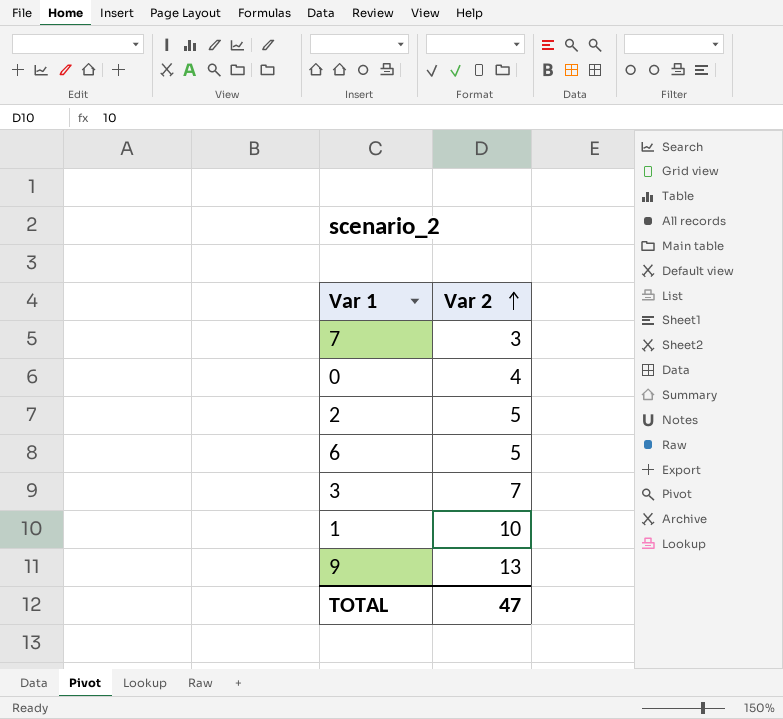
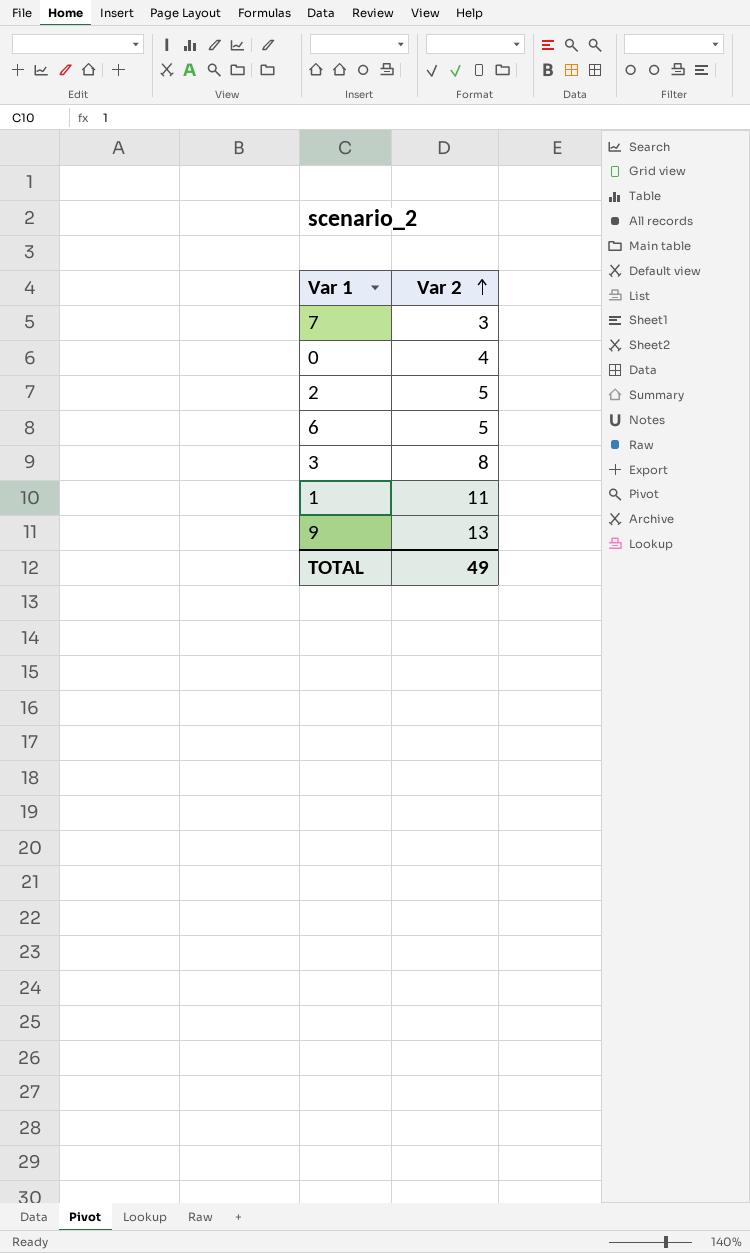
3 | Var 2: 7 -> 8
1 | Var 2: 10 -> 11
TOTAL | Var 2: 47 -> 49

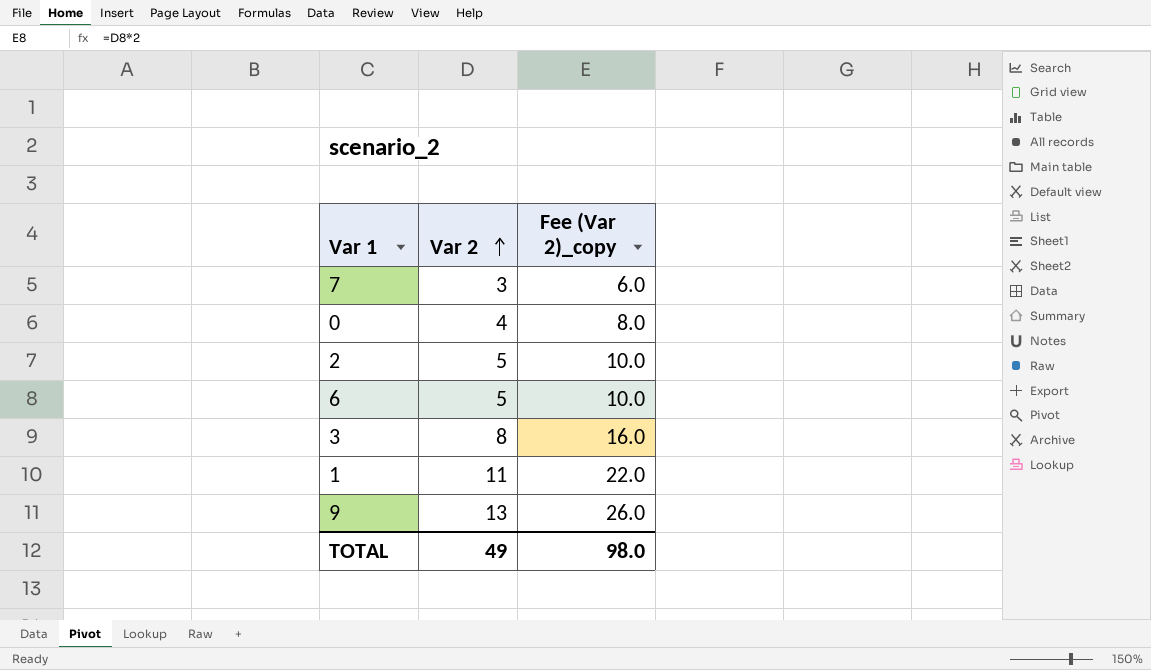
column Fee (Var 2)_copy | formula: none -> [Var 2] * 2

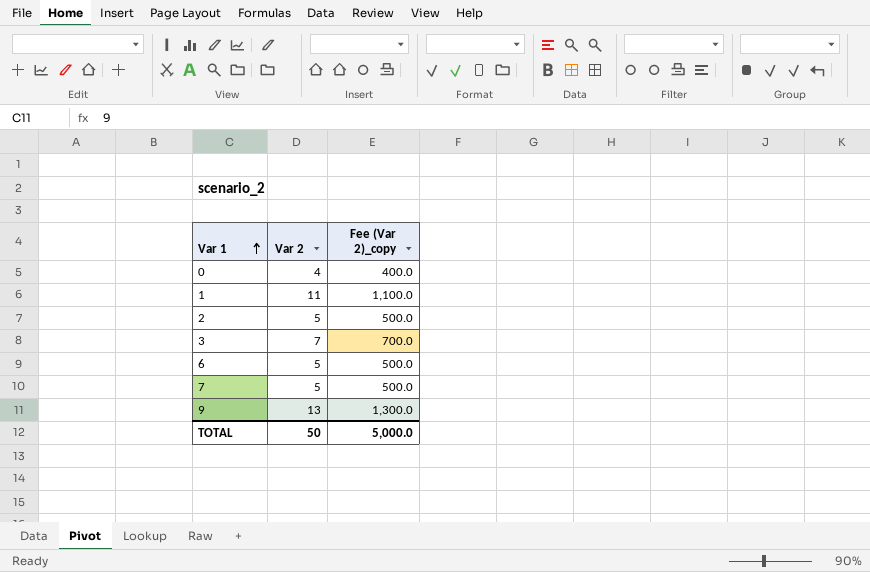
row order: Var 2 ascending -> Var 1 ascending
column Fee (Var 2)_copy | formula: [Var 2] * 2 -> [Var 2] * 100
3 | Var 2: 8 -> 7
7 | Var 2: 3 -> 5
TOTAL | Var 2: 49 -> 50
TOTAL | Fee (Var 2)_copy: 98.0 -> 5,000.0

